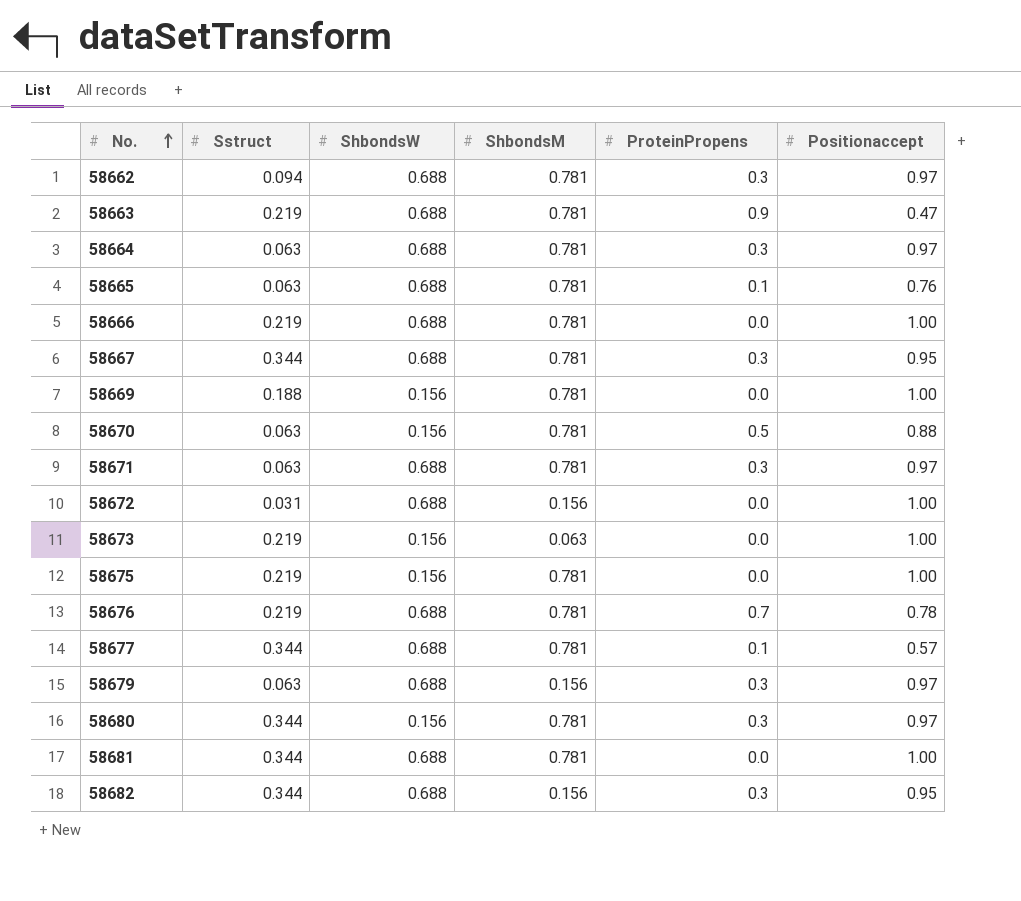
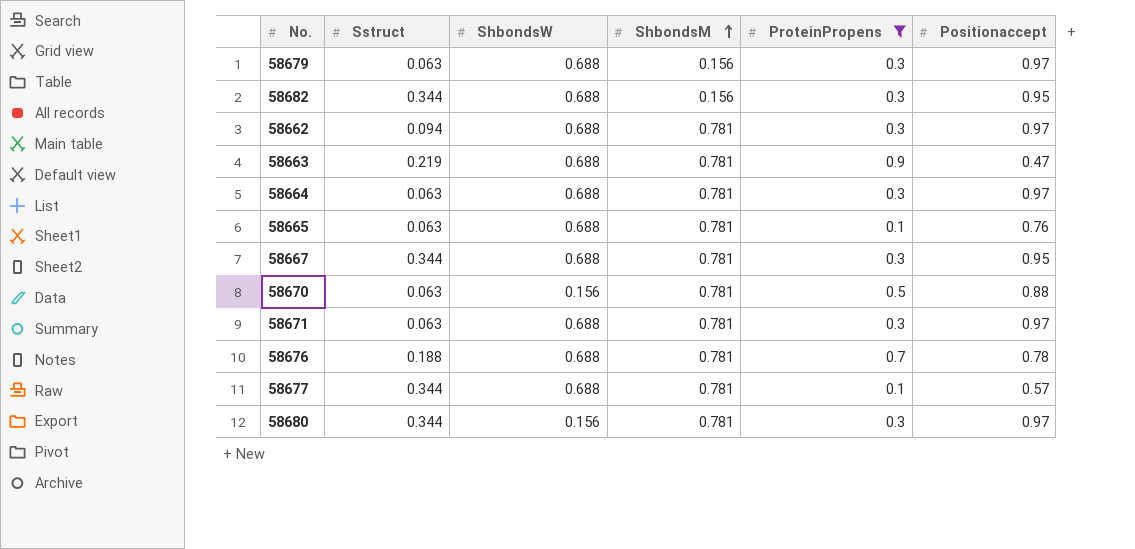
filter: none -> ProteinPropens != 0.0
row order: No. ascending -> ShbondsM ascending
58676 | Sstruct: 0.219 -> 0.188

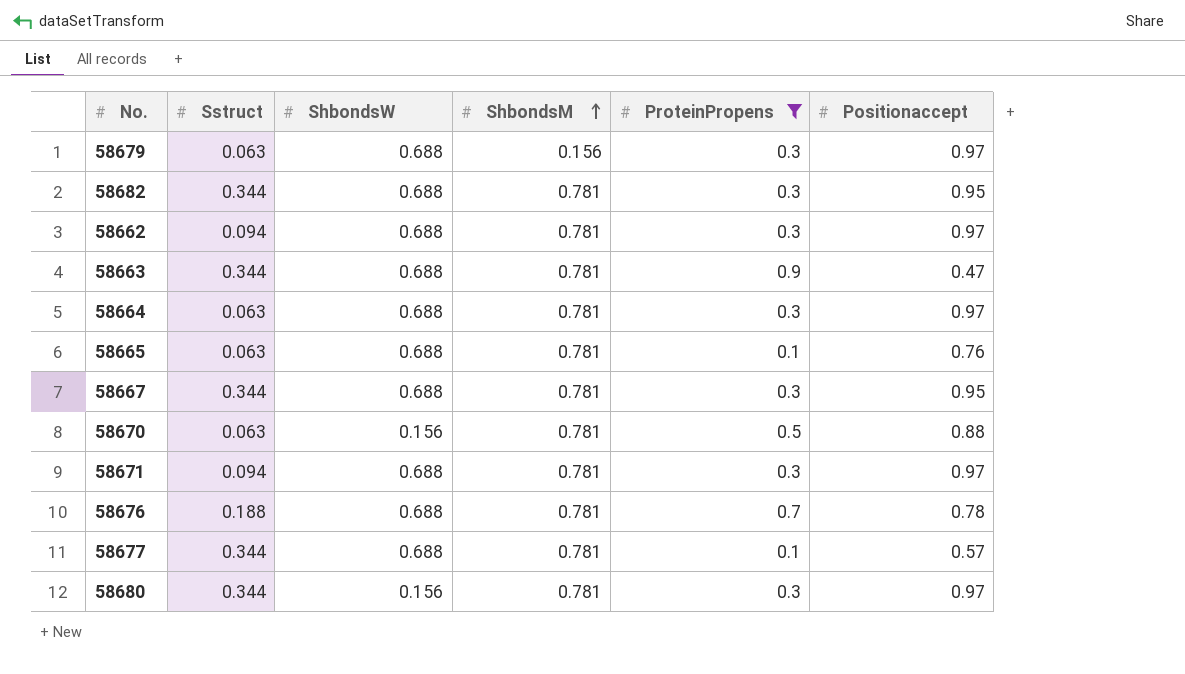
58682 | ShbondsM: 0.156 -> 0.781
58663 | Sstruct: 0.219 -> 0.344
58671 | Sstruct: 0.063 -> 0.094

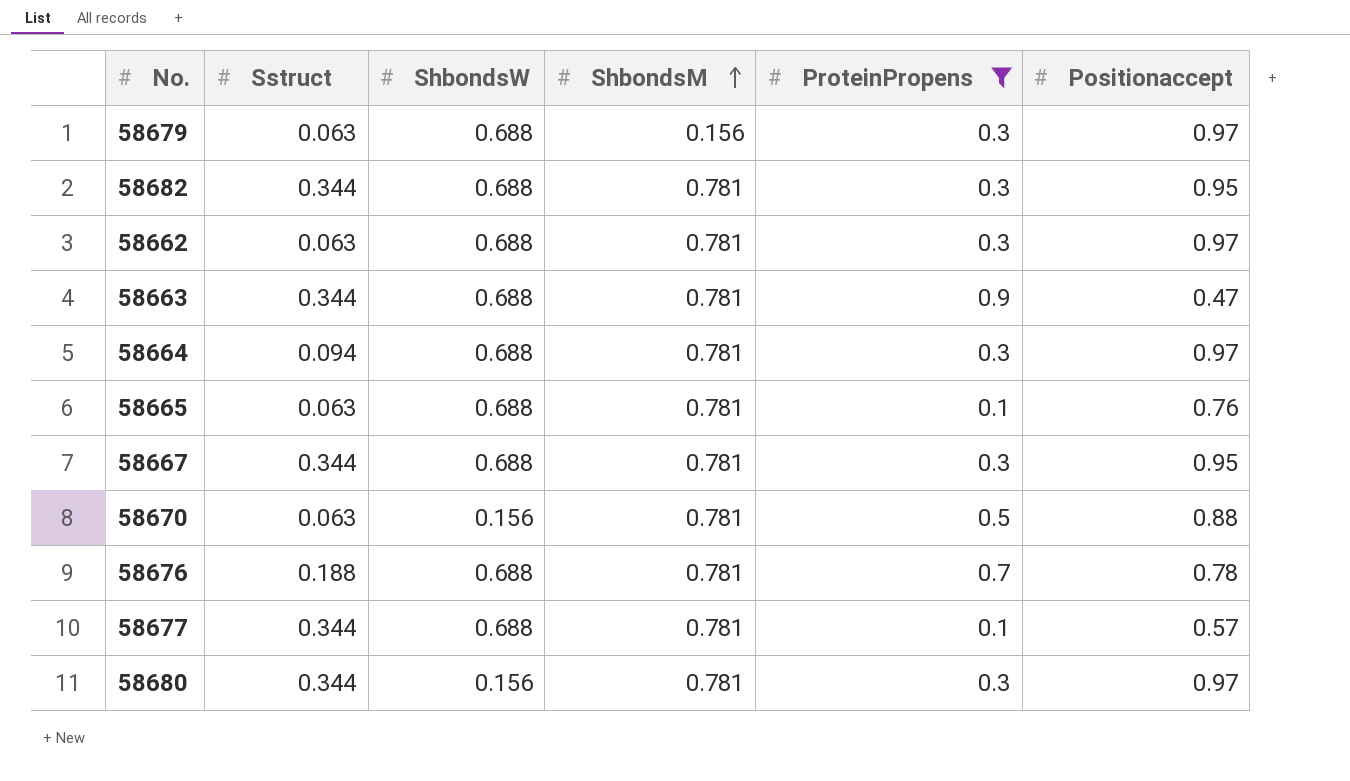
row 58671: 0.094 | 0.688 | 0.781 | 0.3 | 0.97 -> none
58662 | Sstruct: 0.094 -> 0.063
58664 | Sstruct: 0.063 -> 0.094

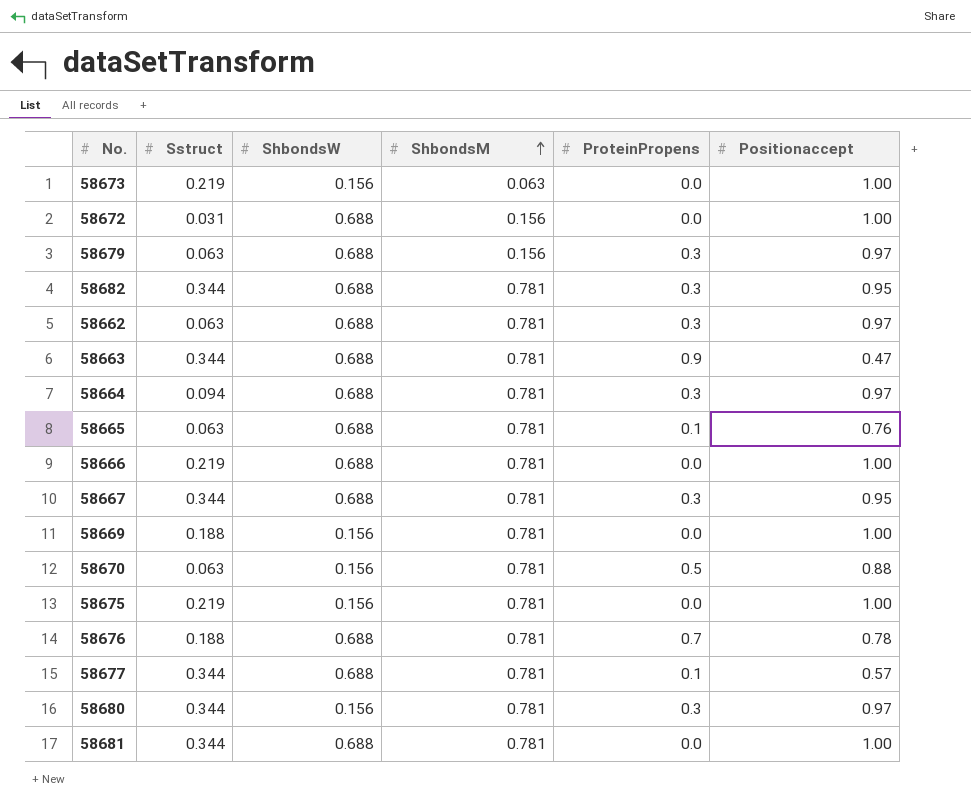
filter: ProteinPropens != 0.0 -> none

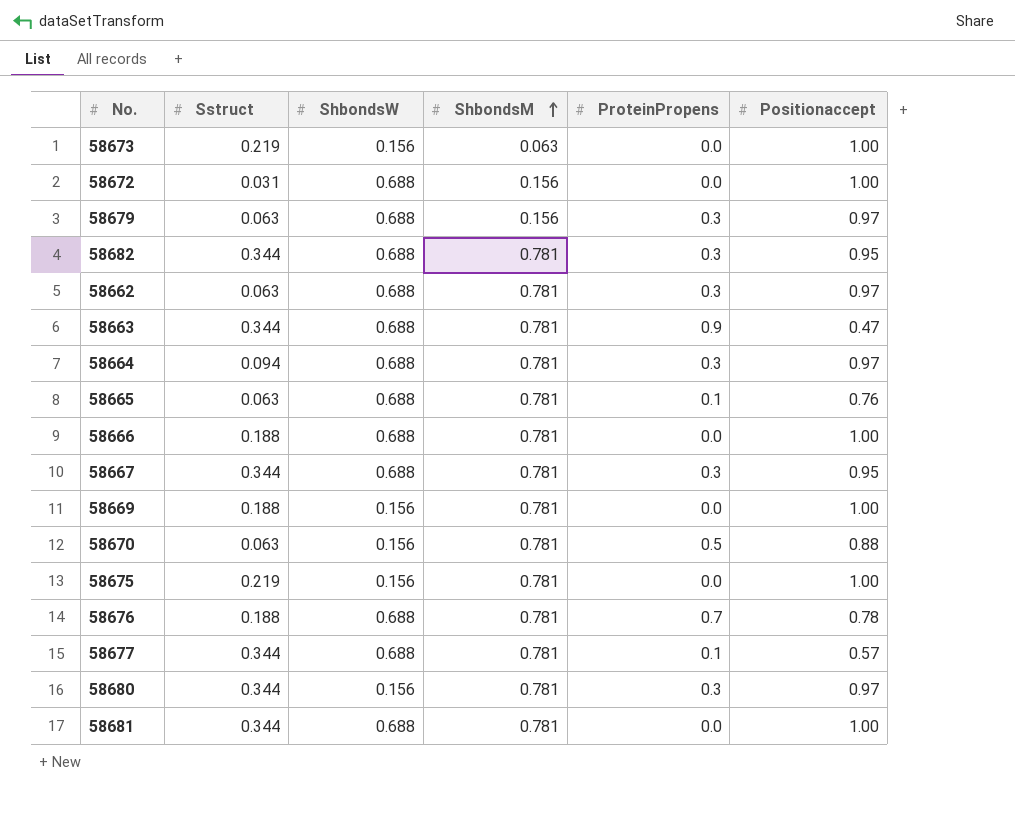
58666 | Sstruct: 0.219 -> 0.188

